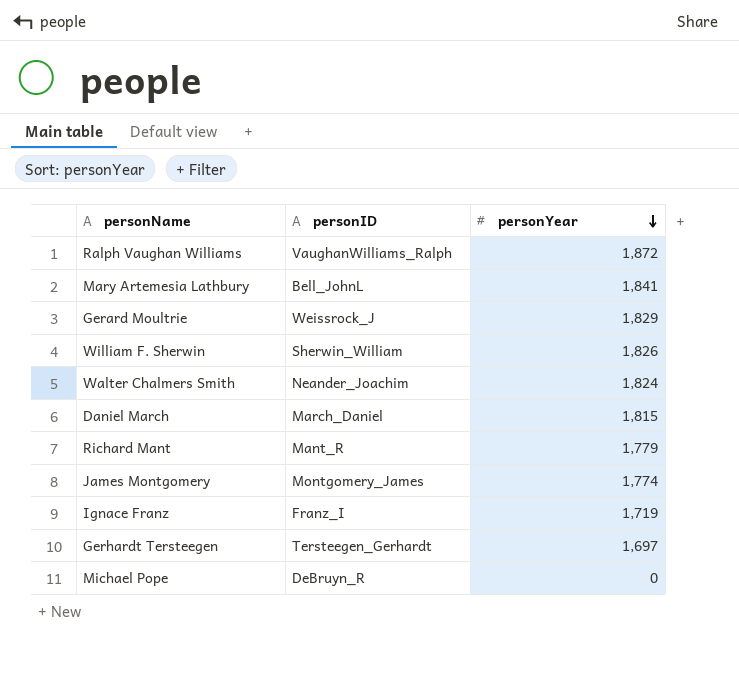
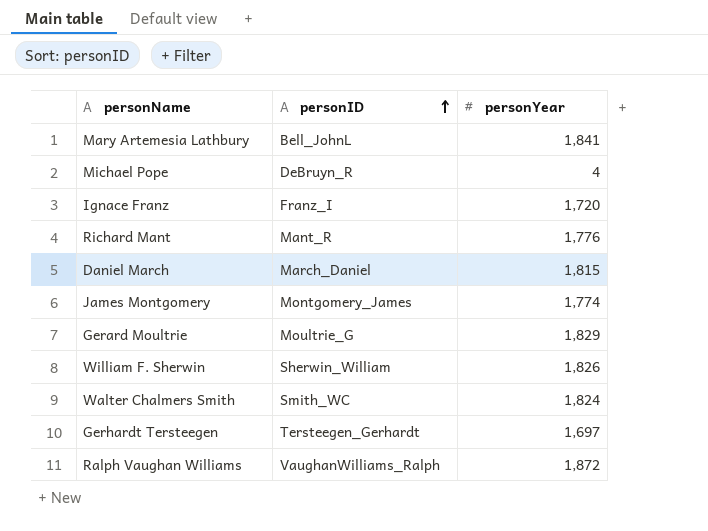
row order: personYear descending -> personID ascending
Michael Pope | personYear: 0 -> 4
Ignace Franz | personYear: 1,719 -> 1,720
Richard Mant | personYear: 1,779 -> 1,776
Gerard Moultrie | personID: Weissrock_J -> Moultrie_G
Walter Chalmers Smith | personID: Neander_Joachim -> Smith_WC

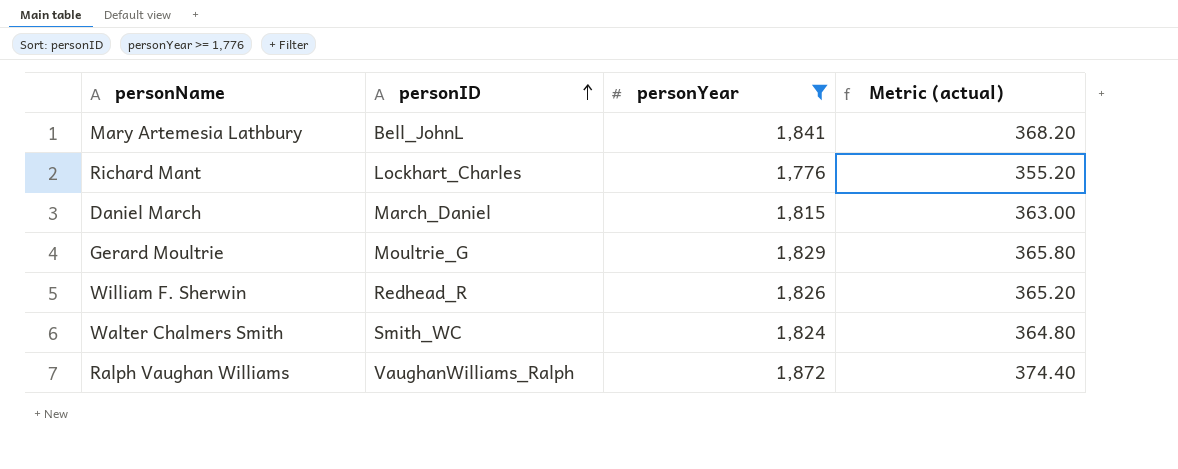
filter: none -> personYear >= 1,776
column Metric (actual) | formula: none -> [personYear] * 0.2
Richard Mant | personID: Mant_R -> Lockhart_Charles
William F. Sherwin | personID: Sherwin_William -> Redhead_R

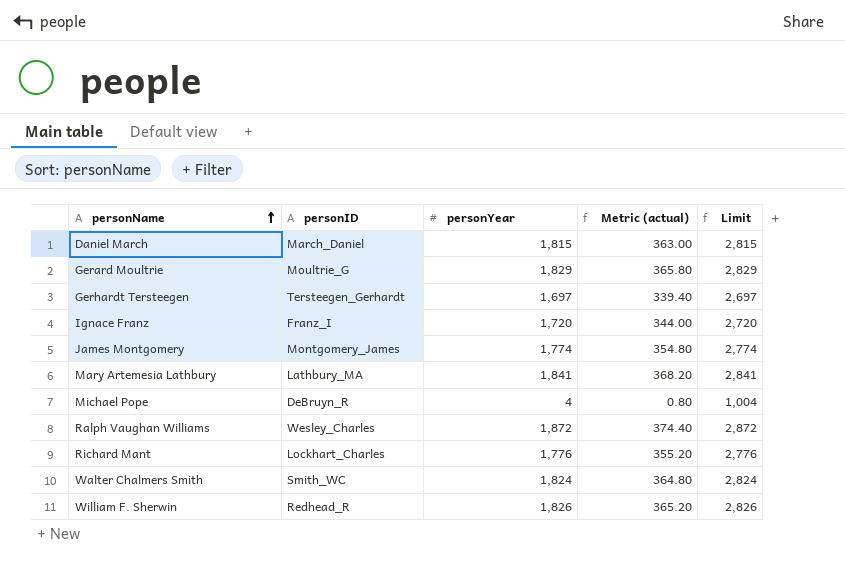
filter: personYear >= 1,776 -> none
row order: personID ascending -> personName ascending
column Limit | formula: none -> [personYear] + 1000
Mary Artemesia Lathbury | personID: Bell_JohnL -> Lathbury_MA
Ralph Vaughan Williams | personID: VaughanWilliams_Ralph -> Wesley_Charles

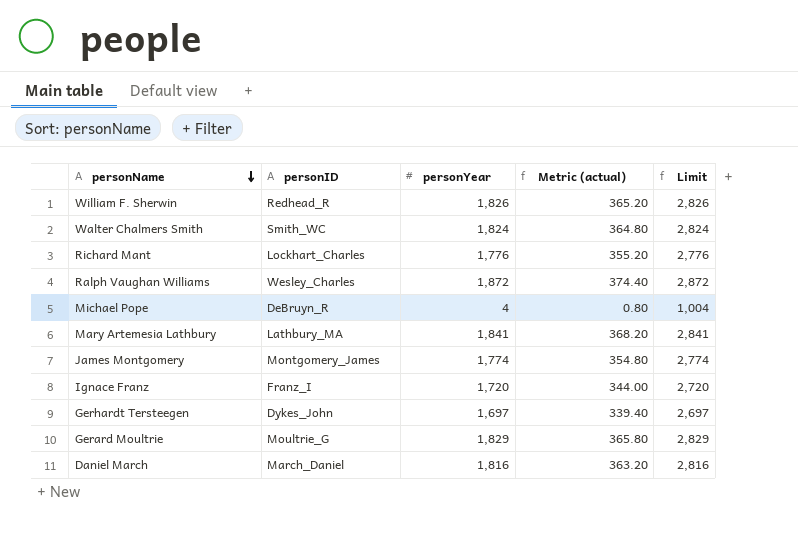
row order: personName ascending -> personName descending
Gerhardt Tersteegen | personID: Tersteegen_Gerhardt -> Dykes_John
Daniel March | personYear: 1,815 -> 1,816
Daniel March | Metric (actual): 363.00 -> 363.20
Daniel March | Limit: 2,815 -> 2,816

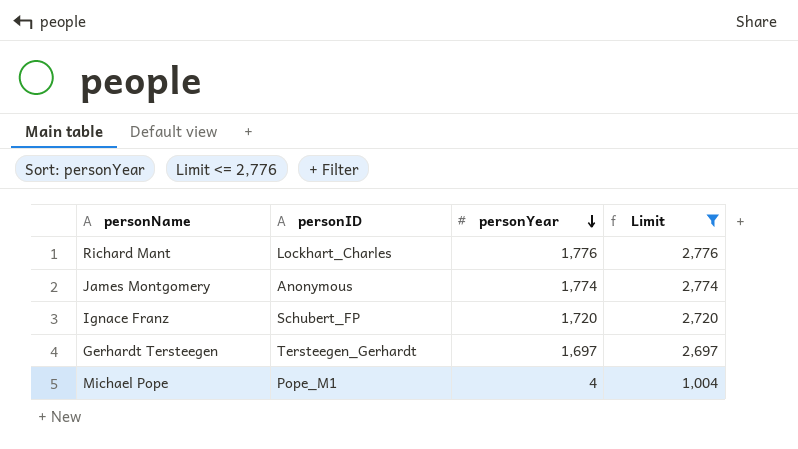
filter: none -> Limit <= 2,776
row order: personName descending -> personYear descending
column Metric (actual) | formula: [personYear] * 0.2 -> none
James Montgomery | personID: Montgomery_James -> Anonymous
Ignace Franz | personID: Franz_I -> Schubert_FP
Gerhardt Tersteegen | personID: Dykes_John -> Tersteegen_Gerhardt
Michael Pope | personID: DeBruyn_R -> Pope_M1

